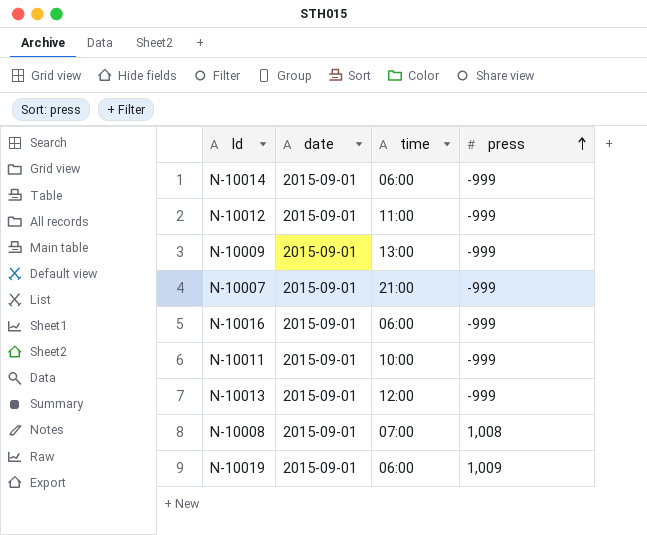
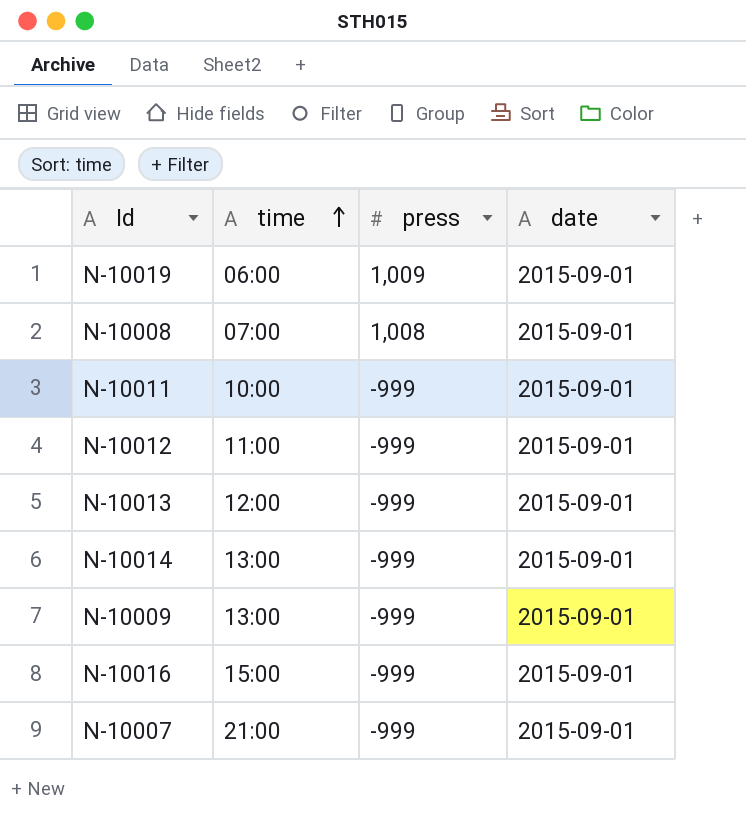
row order: press ascending -> time ascending
column date | position: 2 -> 4
N-10014 | time: 06:00 -> 13:00
N-10016 | time: 06:00 -> 15:00

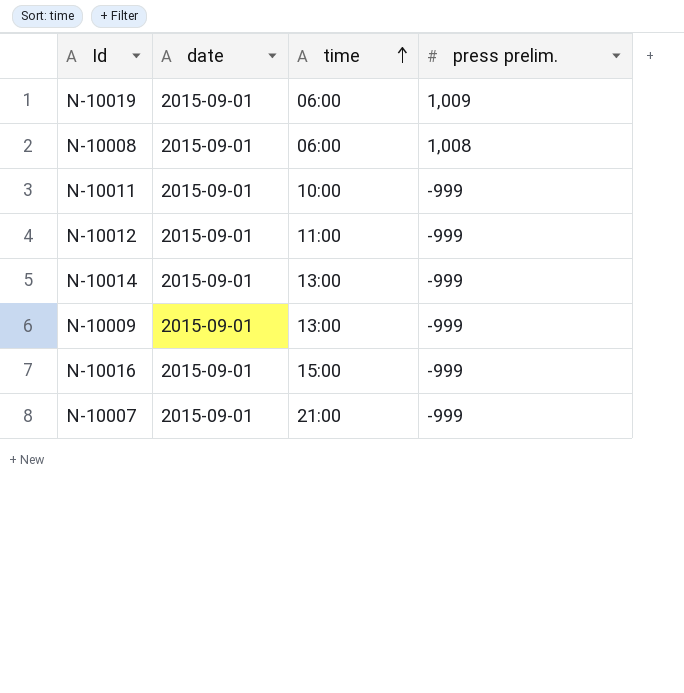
column date | position: 4 -> 2
column name: press -> press prelim.
row N-10013: 12:00 | -999 | 2015-09-01 -> none
N-10008 | time: 07:00 -> 06:00

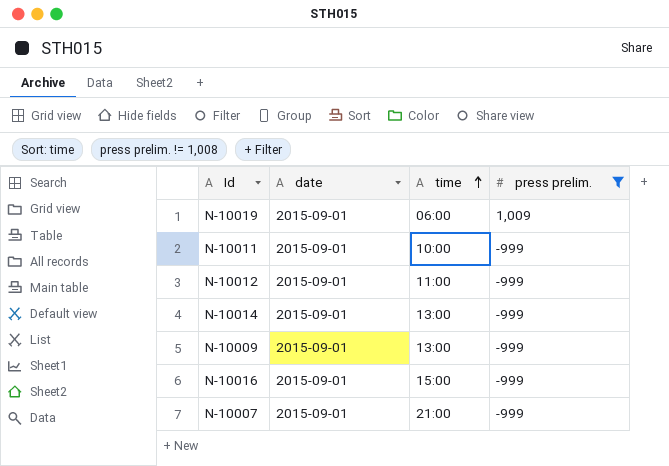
filter: none -> press prelim. != 1,008

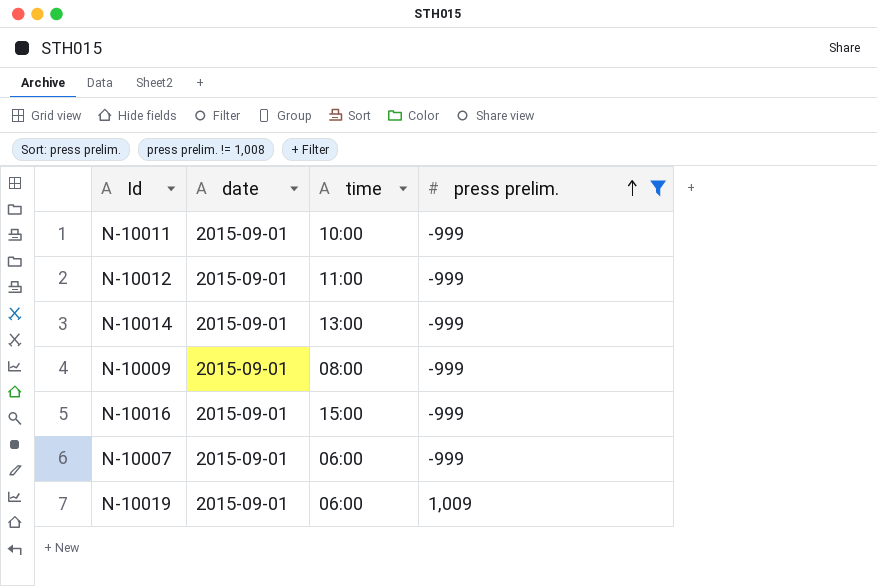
row order: time ascending -> press prelim. ascending
N-10009 | time: 13:00 -> 08:00
N-10007 | time: 21:00 -> 06:00

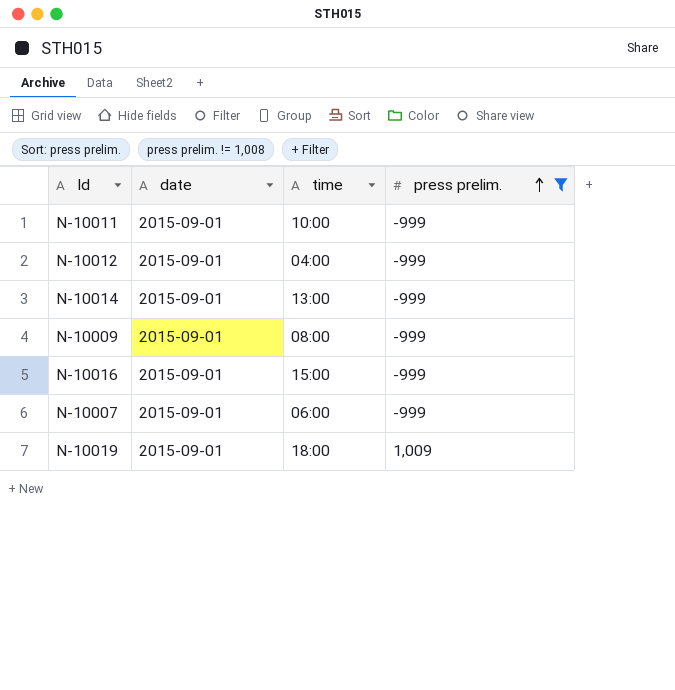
N-10012 | time: 11:00 -> 04:00
N-10019 | time: 06:00 -> 18:00

